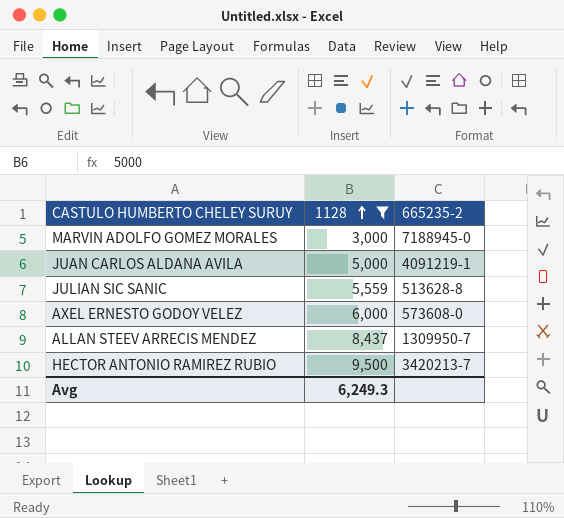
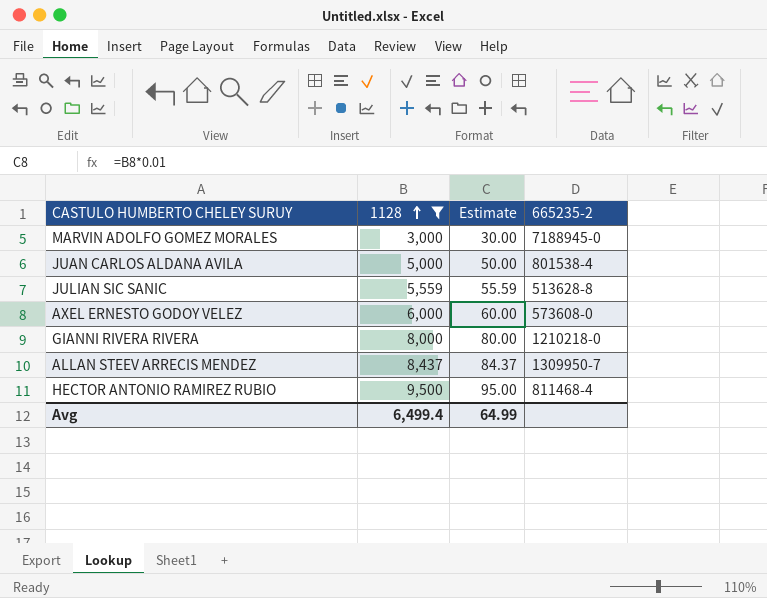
column Estimate | formula: none -> [1128] * 0.01
JUAN CARLOS ALDANA AVILA | 665235-2: 4091219-1 -> 801538-4
row GIANNI RIVERA RIVERA: none -> 8,000 | 80.00 | 1210218-0
HECTOR ANTONIO RAMIREZ RUBIO | 665235-2: 3420213-7 -> 811468-4
Avg | 1128: 6,249.3 -> 6,499.4

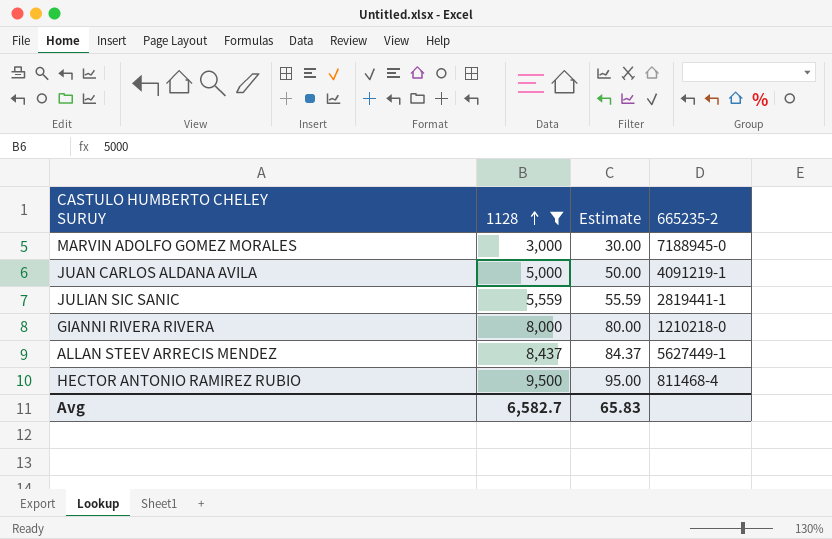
row AXEL ERNESTO GODOY VELEZ: 6,000 | 60.00 | 573608-0 -> none
JUAN CARLOS ALDANA AVILA | 665235-2: 801538-4 -> 4091219-1
JULIAN SIC SANIC | 665235-2: 513628-8 -> 2819441-1
ALLAN STEEV ARRECIS MENDEZ | 665235-2: 1309950-7 -> 5627449-1
Avg | 1128: 6,499.4 -> 6,582.7
Avg | Estimate: 64.99 -> 65.83

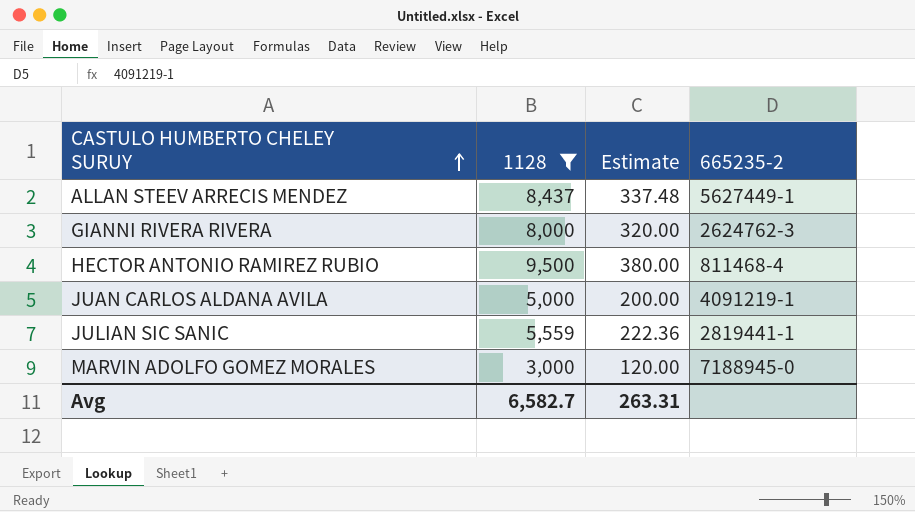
row order: 1128 ascending -> CASTULO HUMBERTO CHELEY SURUY ascending
column Estimate | formula: [1128] * 0.01 -> [1128] * 0.04
GIANNI RIVERA RIVERA | 665235-2: 1210218-0 -> 2624762-3
Avg | Estimate: 65.83 -> 263.31

